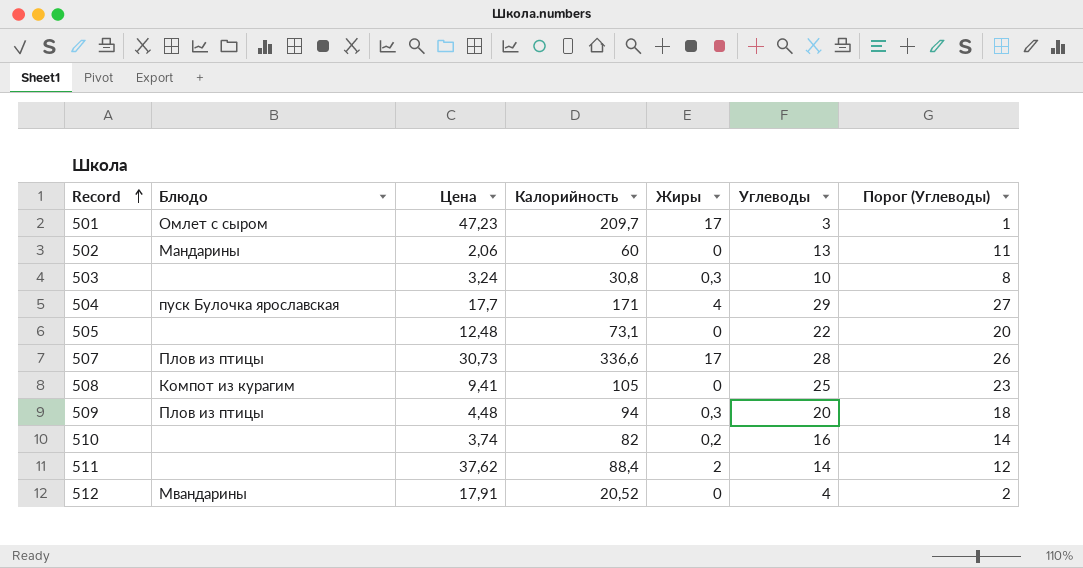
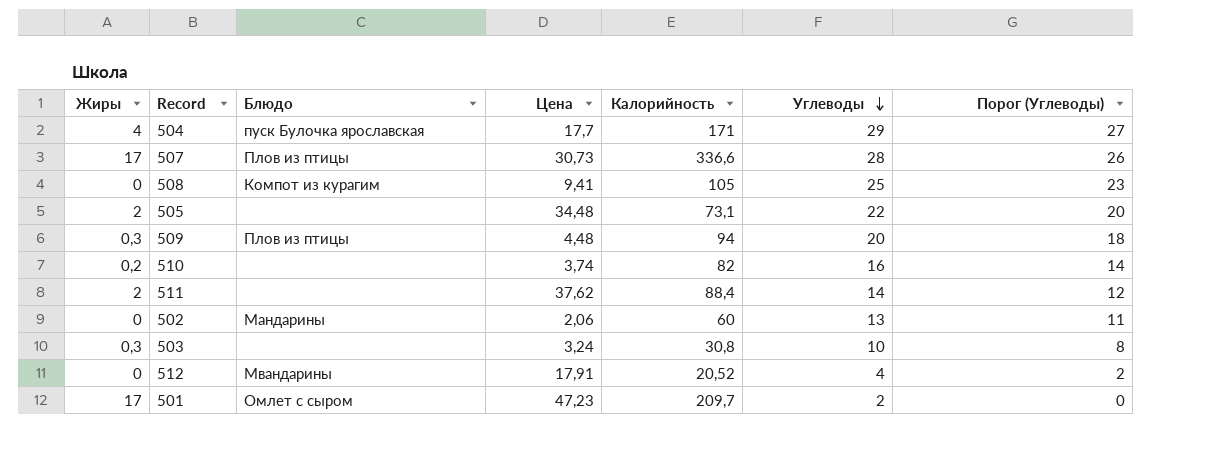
row order: Record ascending -> Углеводы descending
column Жиры | position: 5 -> 1
505 | Жиры: 0 -> 2
505 | Цена: 12,48 -> 34,48
501 | Углеводы: 3 -> 2
501 | Порог (Углеводы): 1 -> 0

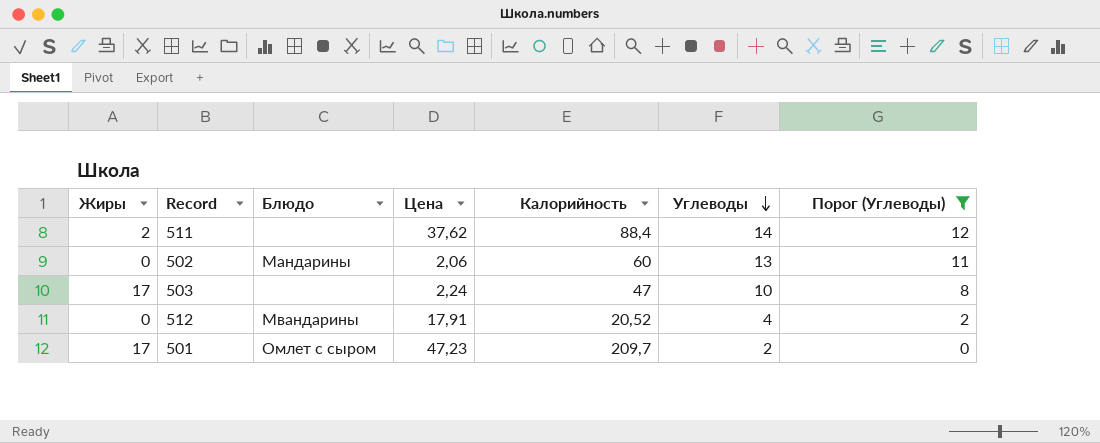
filter: none -> Порог (Углеводы) <= 12
503 | Жиры: 0,3 -> 17
503 | Цена: 3,24 -> 2,24
503 | Калорийность: 30,8 -> 47

